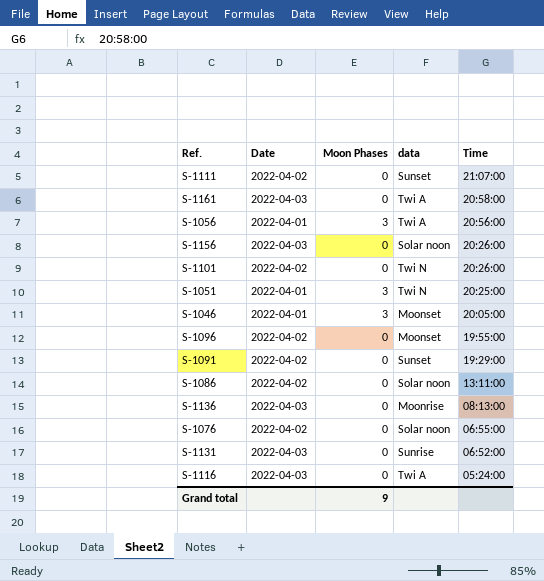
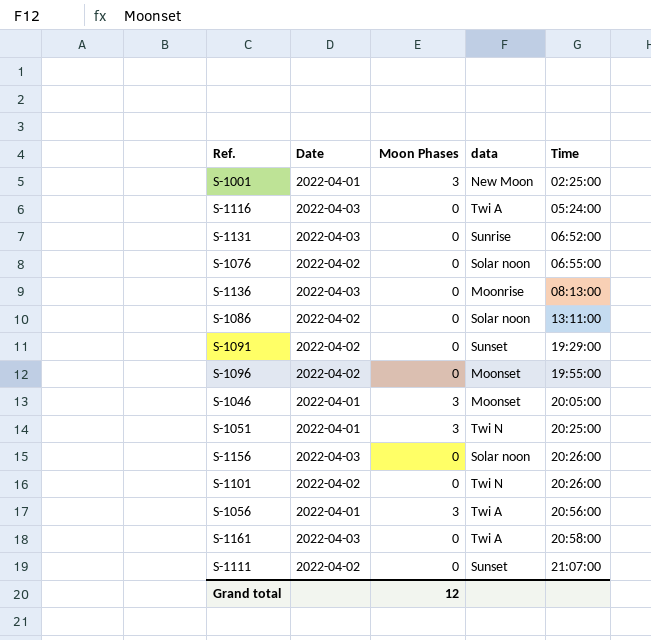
row order: Time descending -> Time ascending
row S-1001: none -> 2022-04-01 | 3 | New Moon | 02:25:00
Grand total | Moon Phases: 9 -> 12

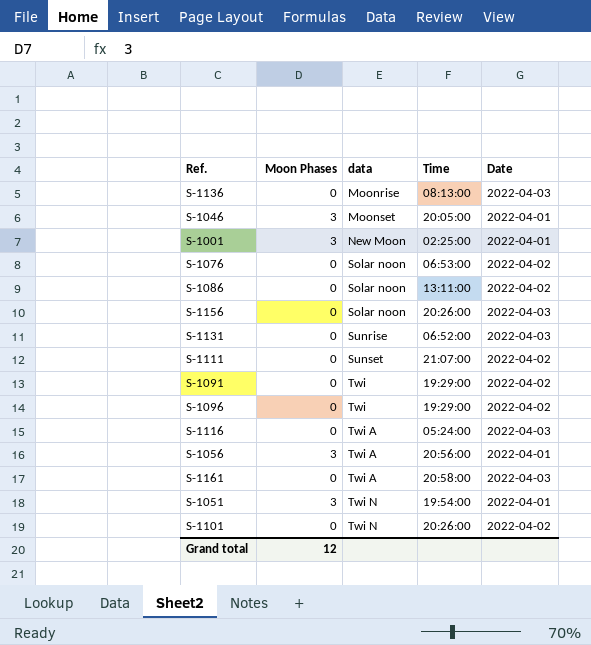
row order: Time ascending -> data ascending
column Date | position: 2 -> 5
S-1076 | Time: 06:55:00 -> 06:53:00
S-1091 | data: Sunset -> Twi
S-1096 | data: Moonset -> Twi
S-1096 | Time: 19:55:00 -> 19:29:00
S-1051 | Time: 20:25:00 -> 19:54:00

